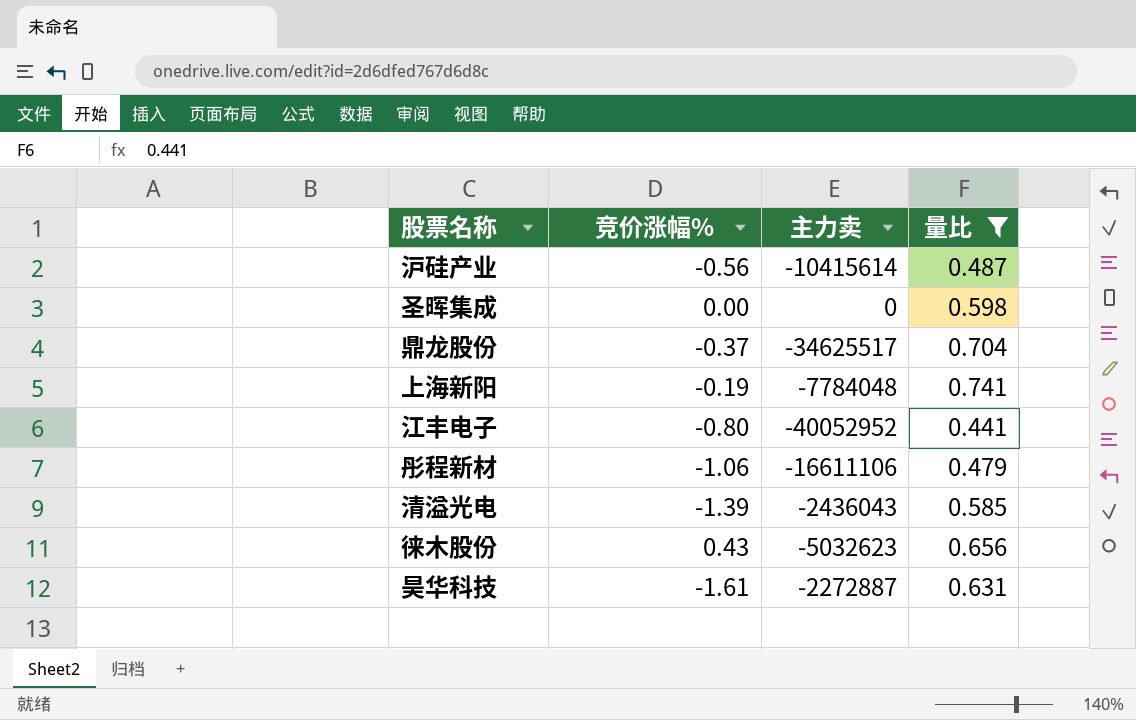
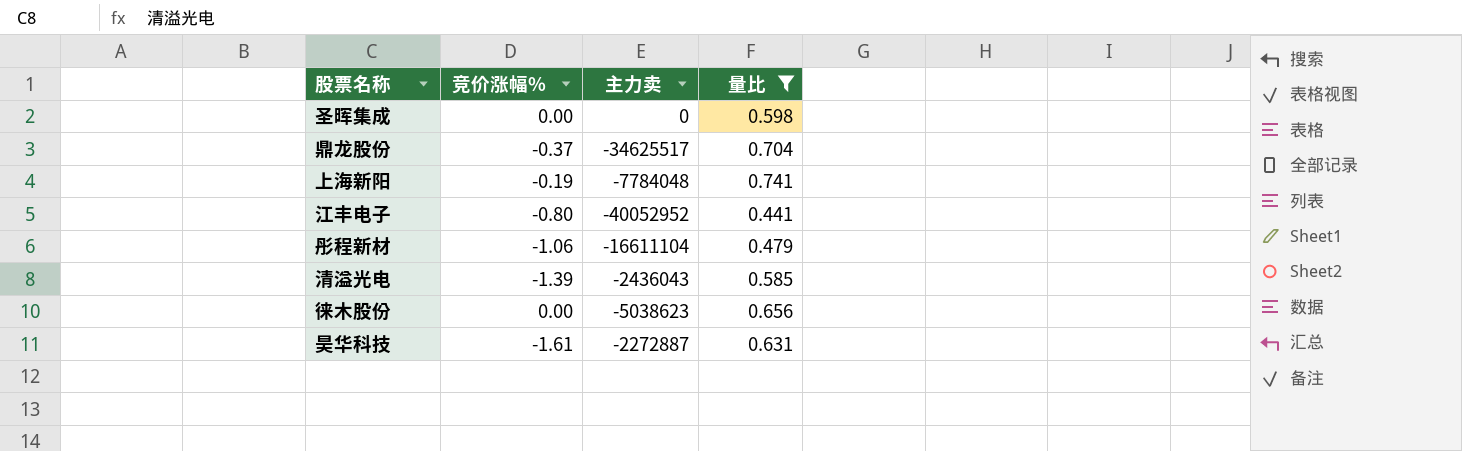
row 沪硅产业: -0.56 | -10415614 | 0.487 -> none
彤程新材 | 主力卖: -16611106 -> -16611104
徕木股份 | 竞价涨幅%: 0.43 -> 0.00
徕木股份 | 主力卖: -5032623 -> -5038623

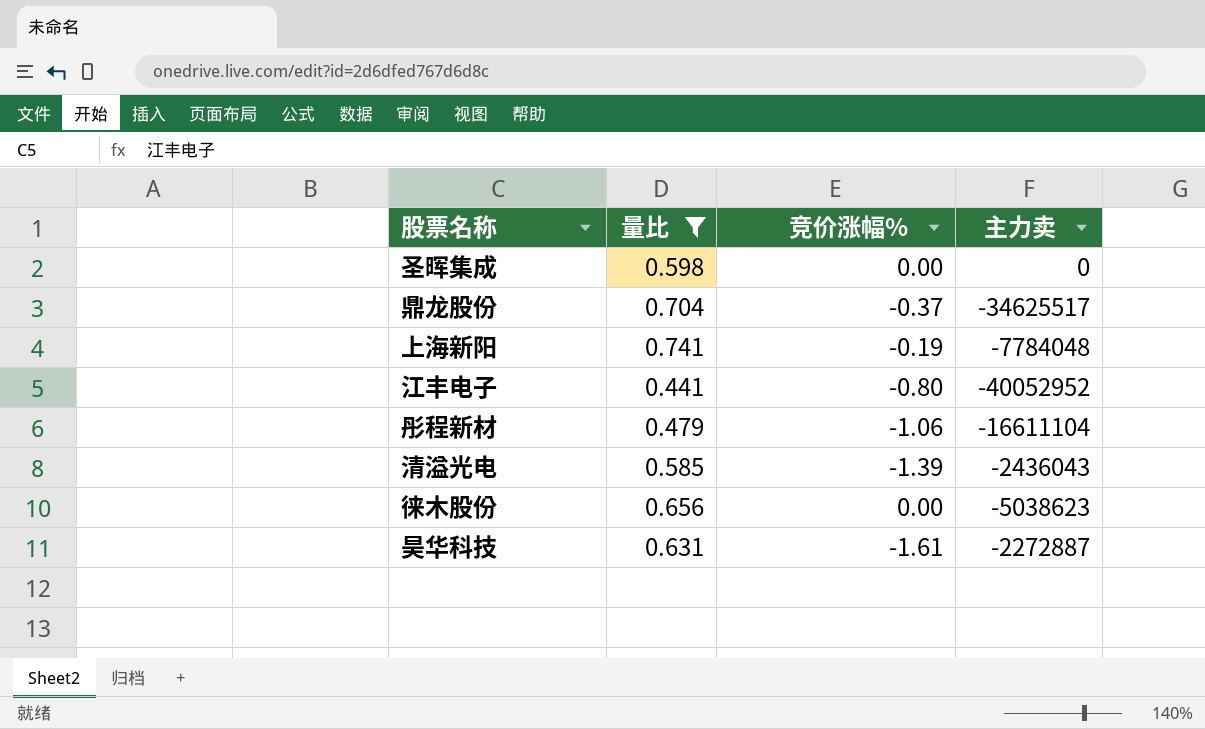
column 量比 | position: 4 -> 2

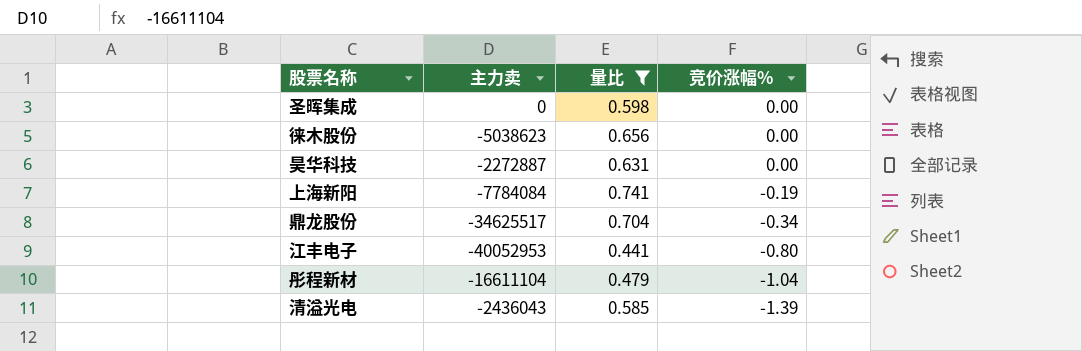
row order: none -> 竞价涨幅% descending
column 主力卖 | position: 4 -> 2
昊华科技 | 竞价涨幅%: -1.61 -> 0.00
上海新阳 | 主力卖: -7784048 -> -7784084
鼎龙股份 | 竞价涨幅%: -0.37 -> -0.34
江丰电子 | 主力卖: -40052952 -> -40052953
彤程新材 | 竞价涨幅%: -1.06 -> -1.04

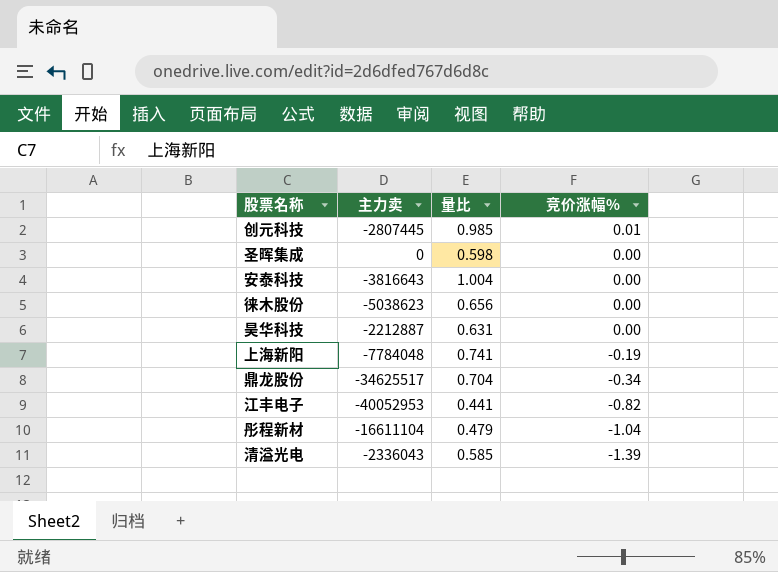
filter: 量比 <= 0.741 -> none
昊华科技 | 主力卖: -2272887 -> -2212887
上海新阳 | 主力卖: -7784084 -> -7784048
江丰电子 | 竞价涨幅%: -0.80 -> -0.82
清溢光电 | 主力卖: -2436043 -> -2336043

